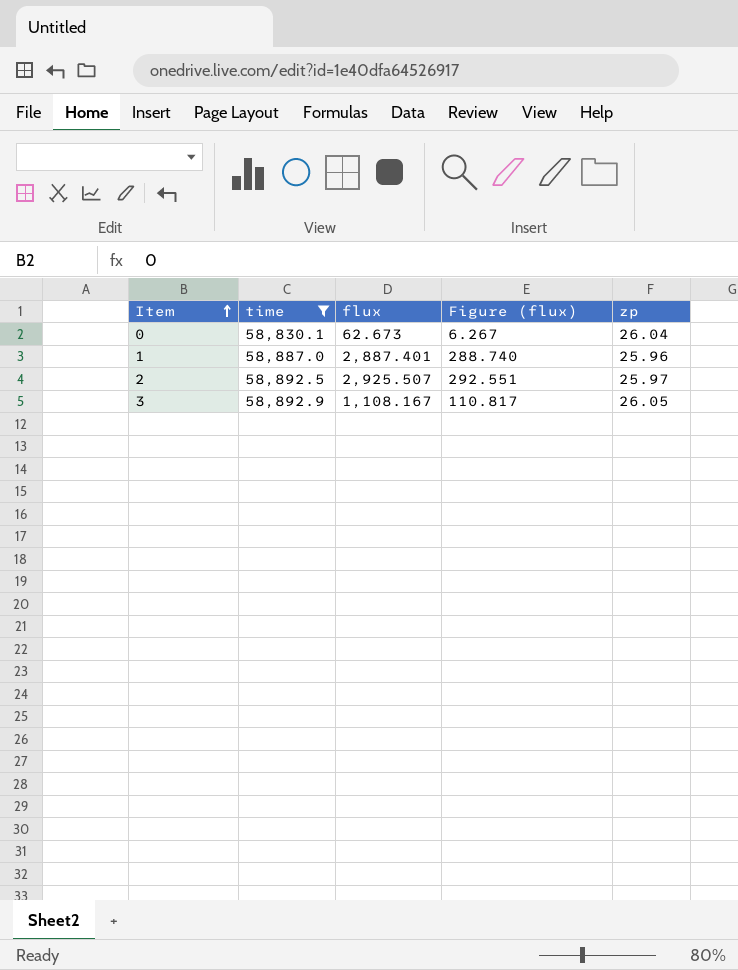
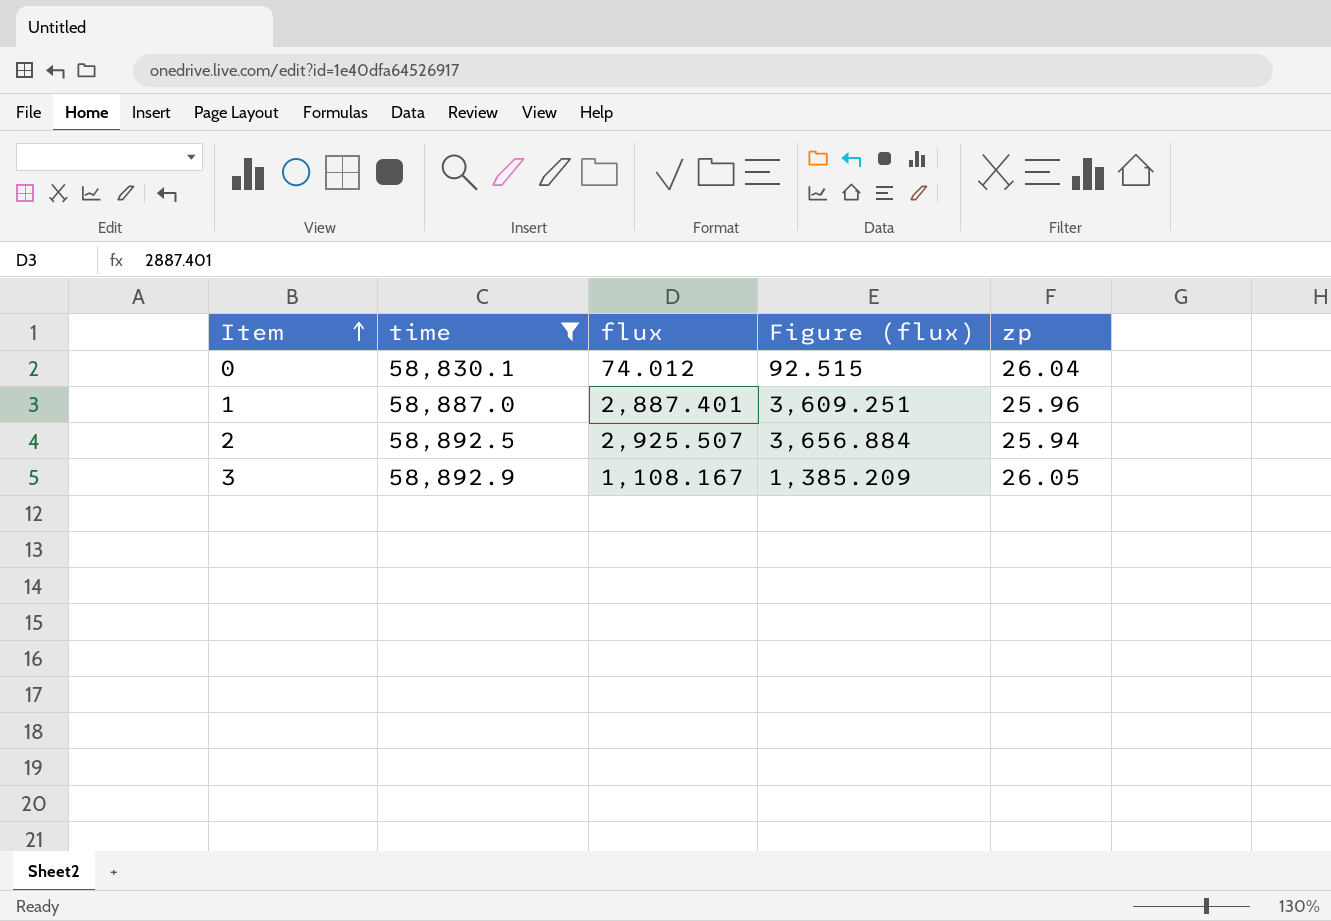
column Figure (flux) | formula: [flux] * 0.1 -> [flux] * 1.25
0 | flux: 62.673 -> 74.012
2 | zp: 25.97 -> 25.94

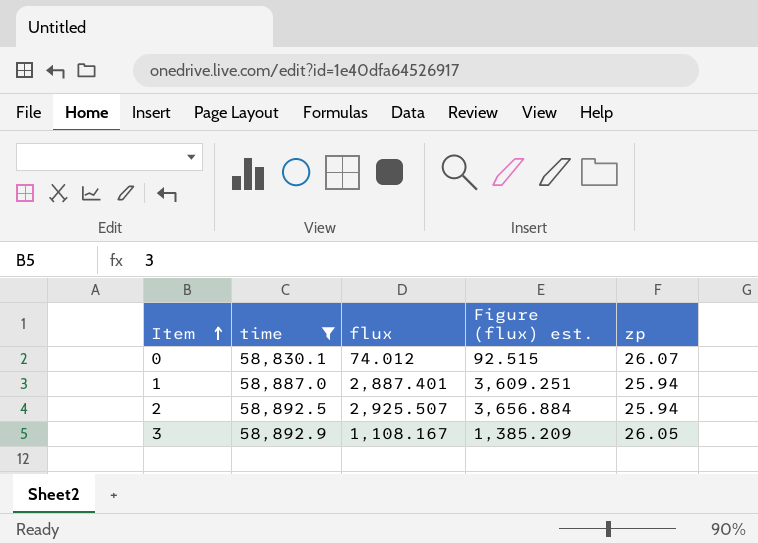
column name: Figure (flux) -> Figure (flux) est.
0 | zp: 26.04 -> 26.07
1 | zp: 25.96 -> 25.94

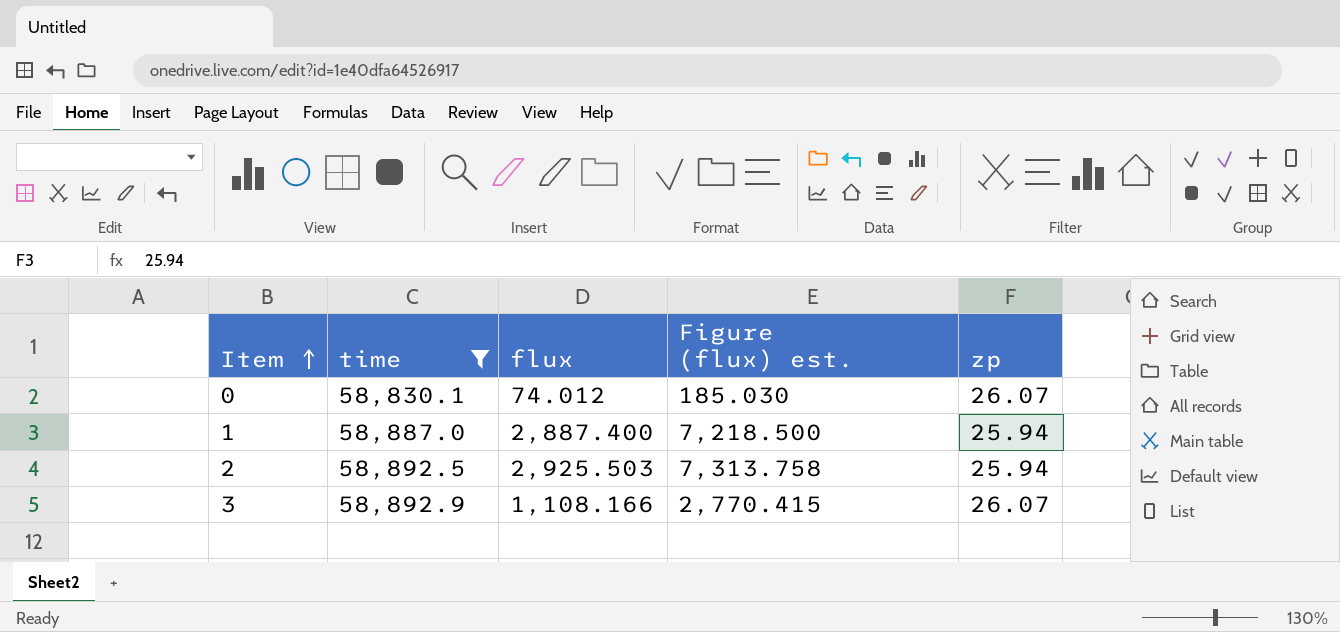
column Figure (flux) est. | formula: [flux] * 1.25 -> [flux] * 2.5
1 | flux: 2,887.401 -> 2,887.400
2 | flux: 2,925.507 -> 2,925.503
3 | flux: 1,108.167 -> 1,108.166
3 | zp: 26.05 -> 26.07

